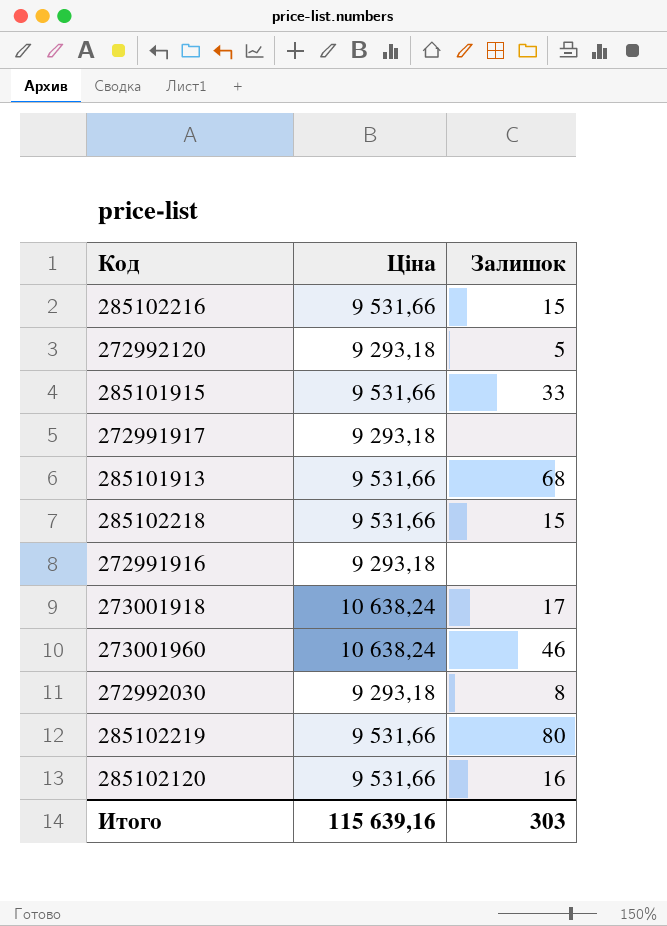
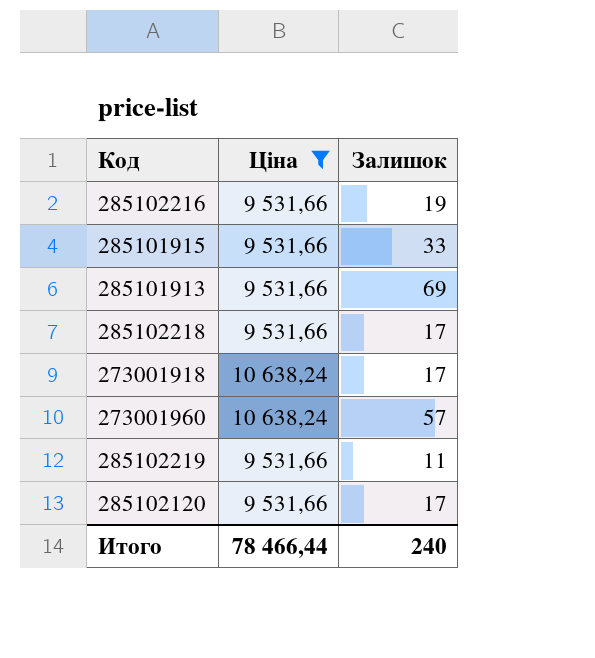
filter: none -> Ціна != 9 293,18
285102216 | Залишок: 15 -> 19
285101913 | Залишок: 68 -> 69
285102218 | Залишок: 15 -> 17
273001960 | Залишок: 46 -> 57
285102219 | Залишок: 80 -> 11
285102120 | Залишок: 16 -> 17
Итого | Ціна: 115 639,16 -> 78 466,44
Итого | Залишок: 303 -> 240

